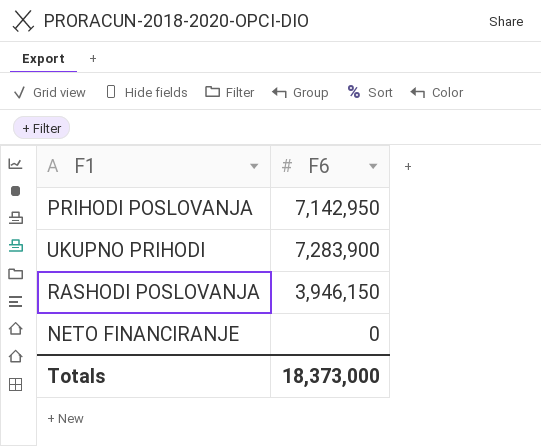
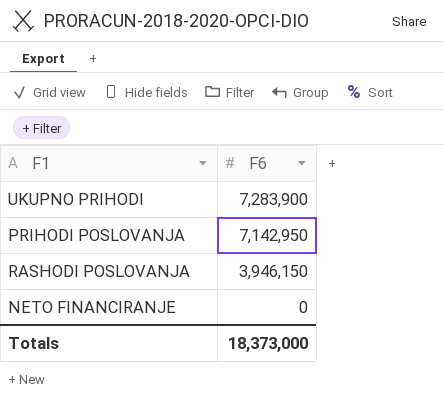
row order: none -> F6 descending

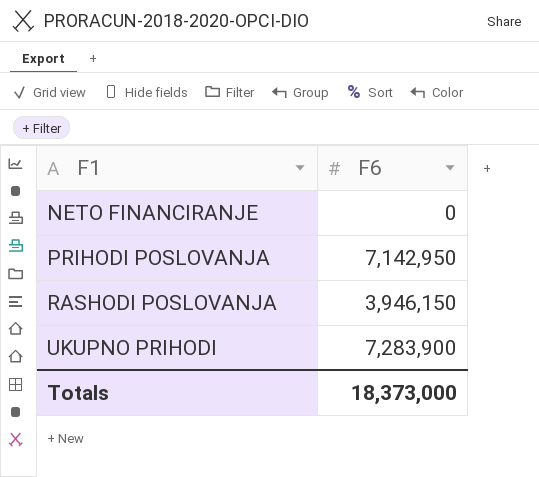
row order: F6 descending -> F1 ascending

